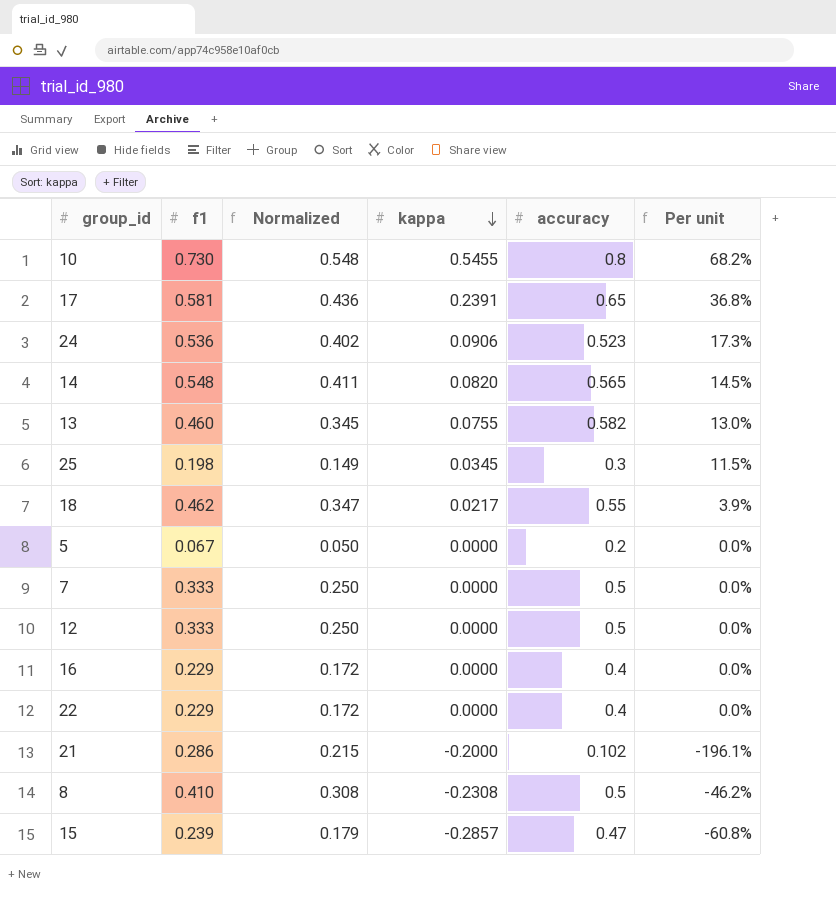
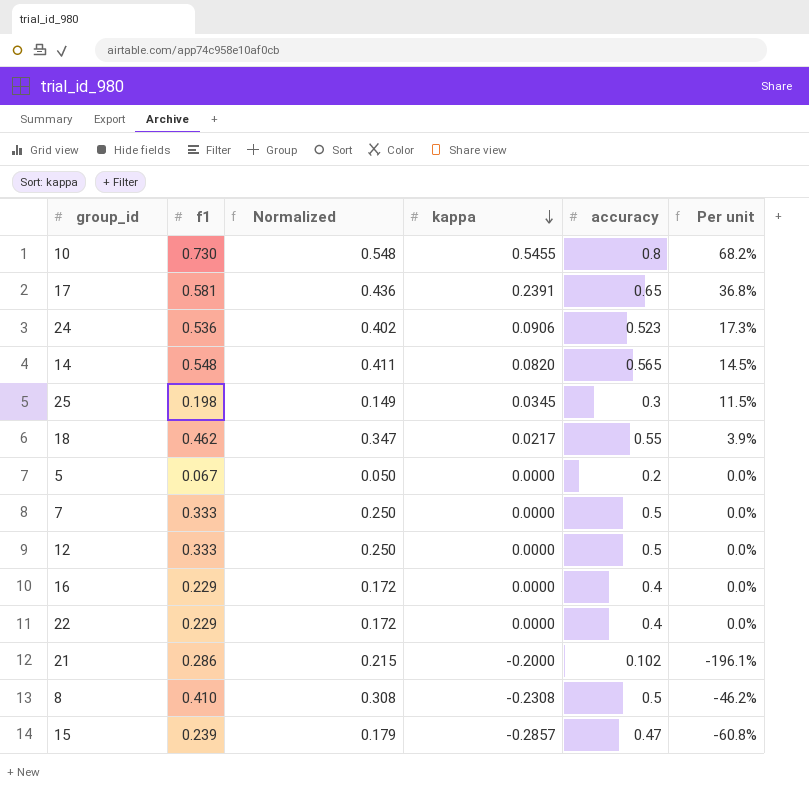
row 13: 0.460 | 0.345 | 0.0755 | 0.582 | 13.0% -> none

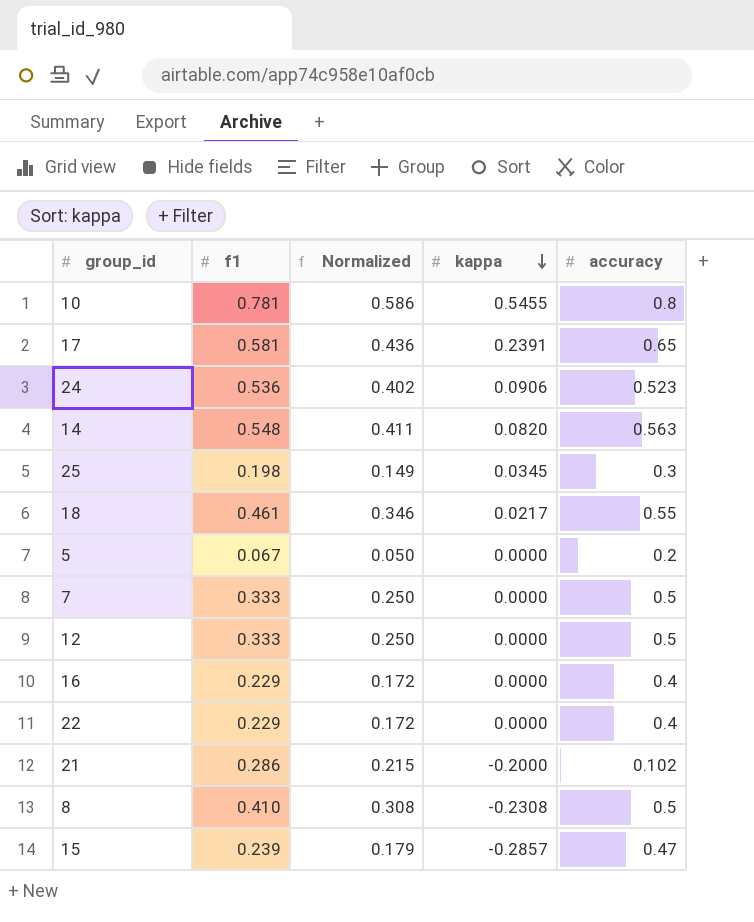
column Per unit | formula: [kappa] / [accuracy] -> none
10 | f1: 0.730 -> 0.781
10 | Normalized: 0.548 -> 0.586
14 | accuracy: 0.565 -> 0.563
18 | f1: 0.462 -> 0.461
18 | Normalized: 0.347 -> 0.346

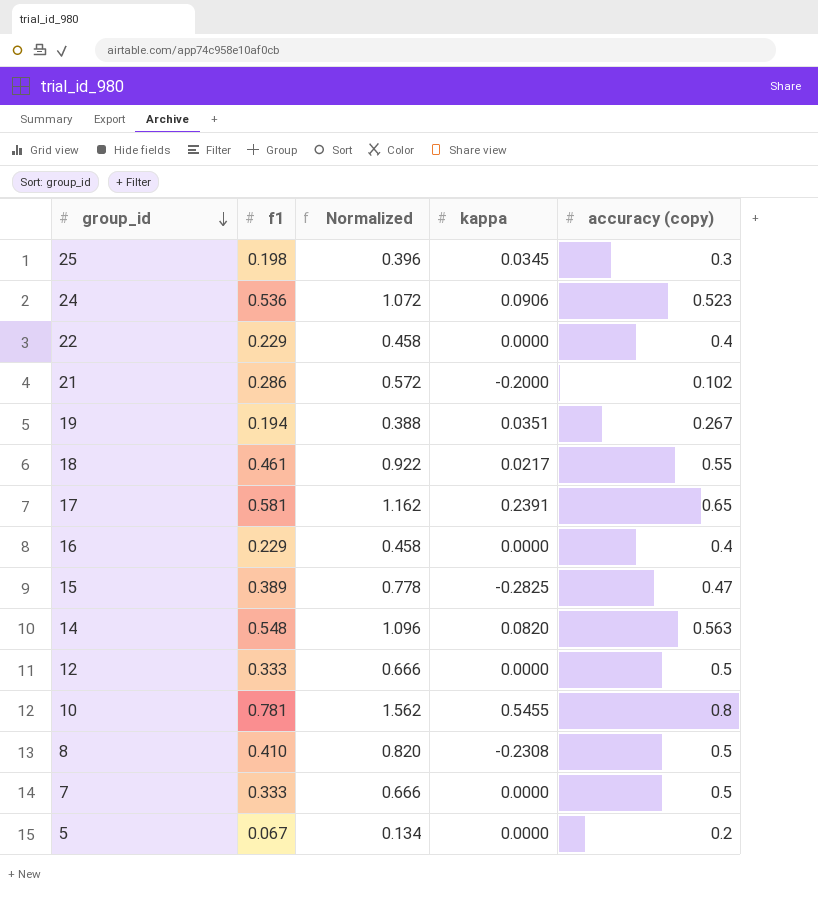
row order: kappa descending -> group_id descending
column Normalized | formula: [f1] * 0.75 -> [f1] * 2
column name: accuracy -> accuracy (copy)
row 19: none -> 0.194 | 0.388 | 0.0351 | 0.267
15 | f1: 0.239 -> 0.389
15 | kappa: -0.2857 -> -0.2825

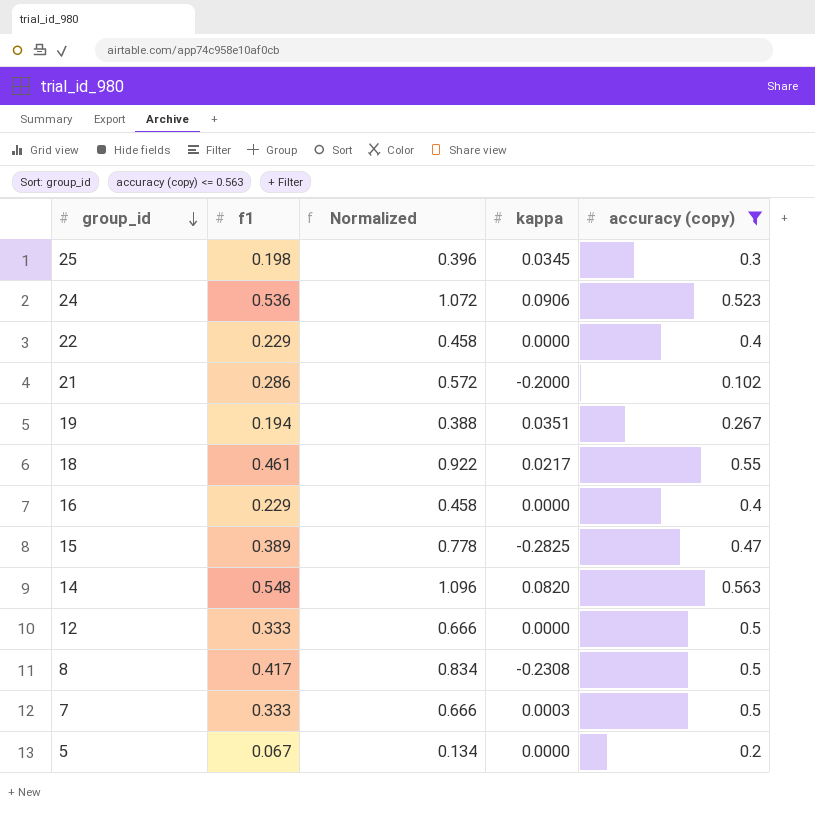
filter: none -> accuracy (copy) <= 0.563
8 | f1: 0.410 -> 0.417
8 | Normalized: 0.820 -> 0.834
7 | kappa: 0.0000 -> 0.0003

